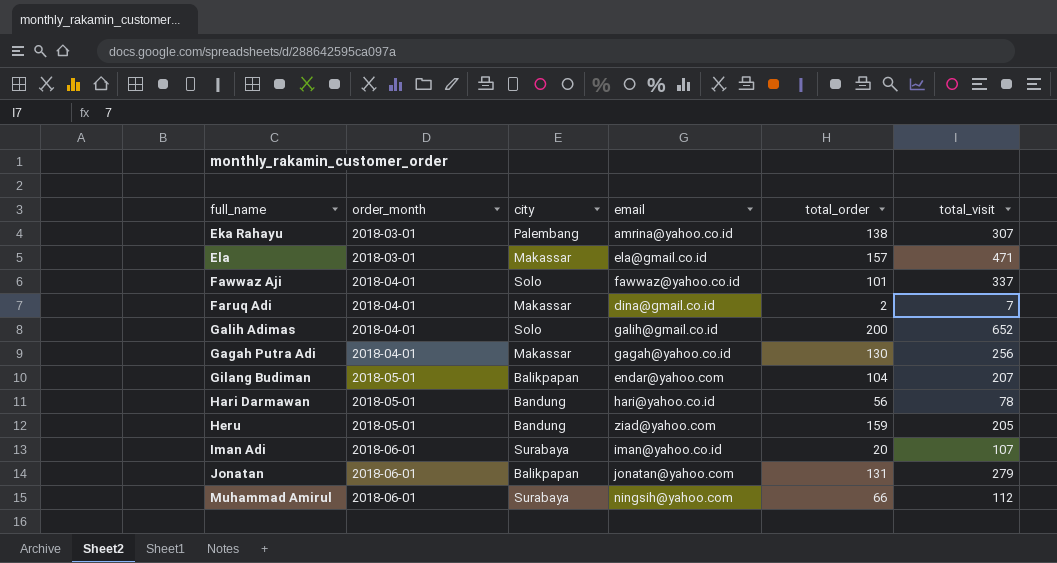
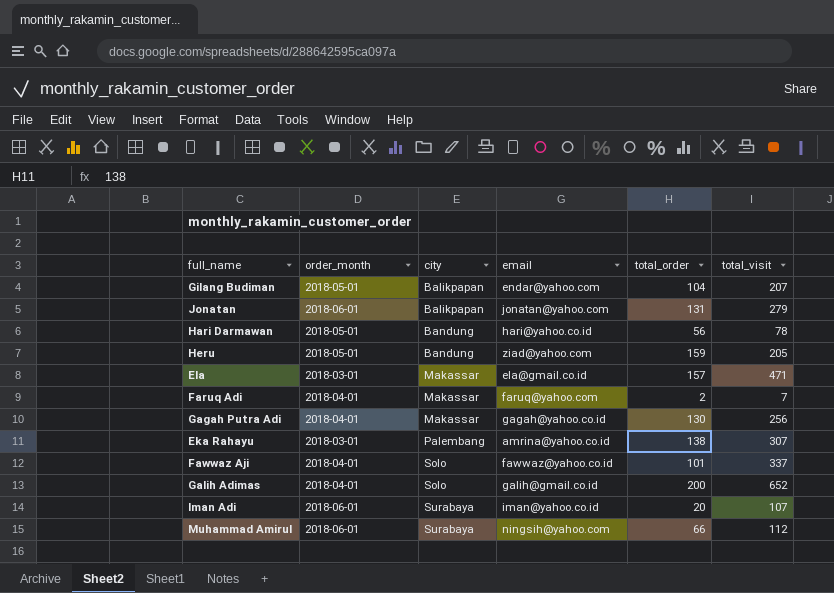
row order: order_month ascending -> city ascending
Faruq Adi | email: dina@gmail.co.id -> faruq@yahoo.com

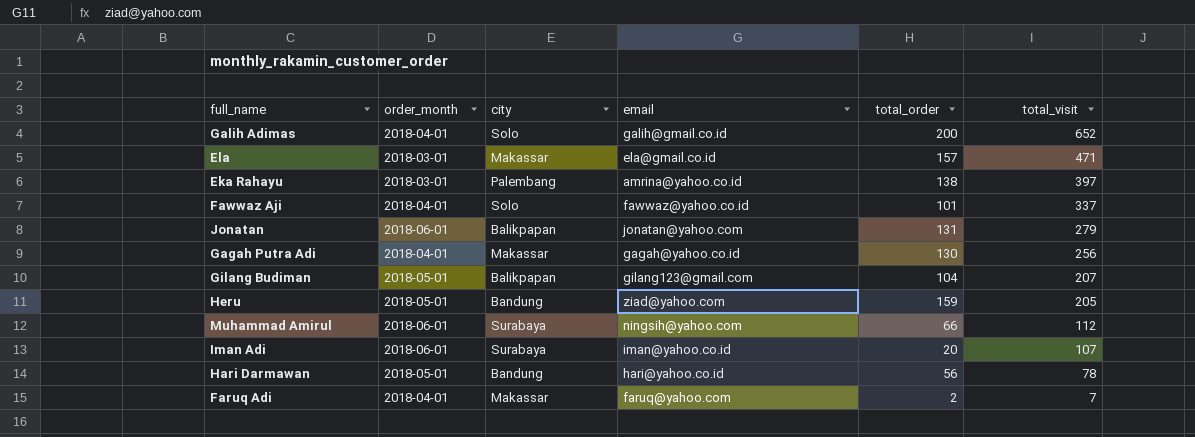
row order: city ascending -> total_visit descending
Eka Rahayu | total_visit: 307 -> 397
Gilang Budiman | email: endar@yahoo.com -> gilang123@gmail.com

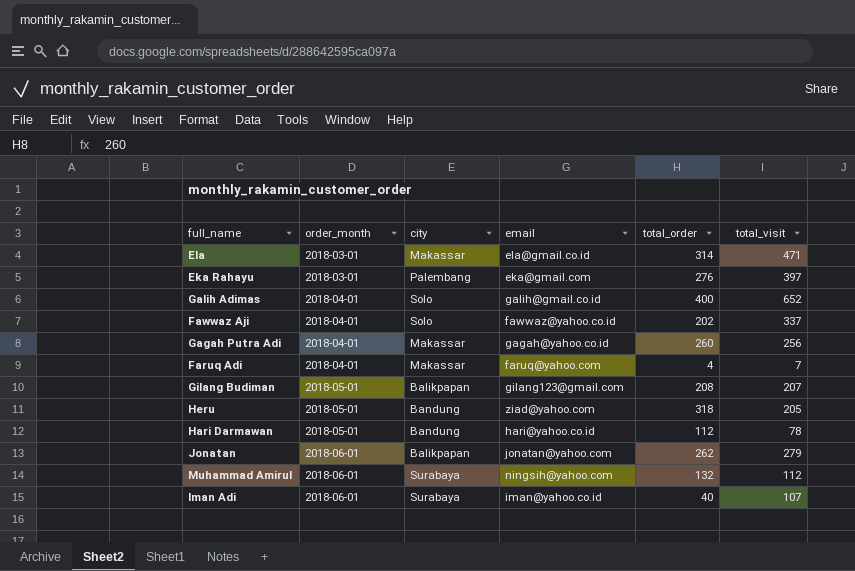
row order: total_visit descending -> order_month ascending
Ela | total_order: 157 -> 314
Eka Rahayu | email: amrina@yahoo.co.id -> eka@gmail.com
Eka Rahayu | total_order: 138 -> 276
Galih Adimas | total_order: 200 -> 400
Fawwaz Aji | total_order: 101 -> 202
Gagah Putra Adi | total_order: 130 -> 260
Faruq Adi | total_order: 2 -> 4
Gilang Budiman | total_order: 104 -> 208
Heru | total_order: 159 -> 318
Hari Darmawan | total_order: 56 -> 112
Jonatan | total_order: 131 -> 262
Muhammad Amirul | total_order: 66 -> 132
Iman Adi | total_order: 20 -> 40

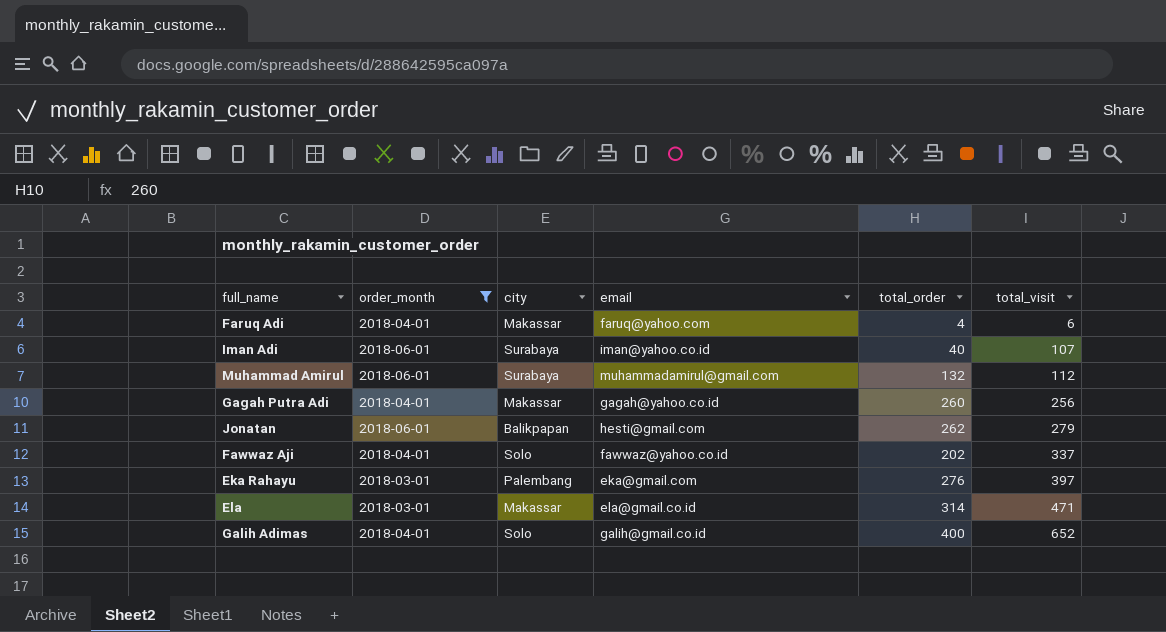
filter: none -> order_month != 2018-05-01
row order: order_month ascending -> total_visit ascending
Faruq Adi | total_visit: 7 -> 6
Muhammad Amirul | email: ningsih@yahoo.com -> muhammadamirul@gmail.com
Jonatan | email: jonatan@yahoo.com -> hesti@gmail.com

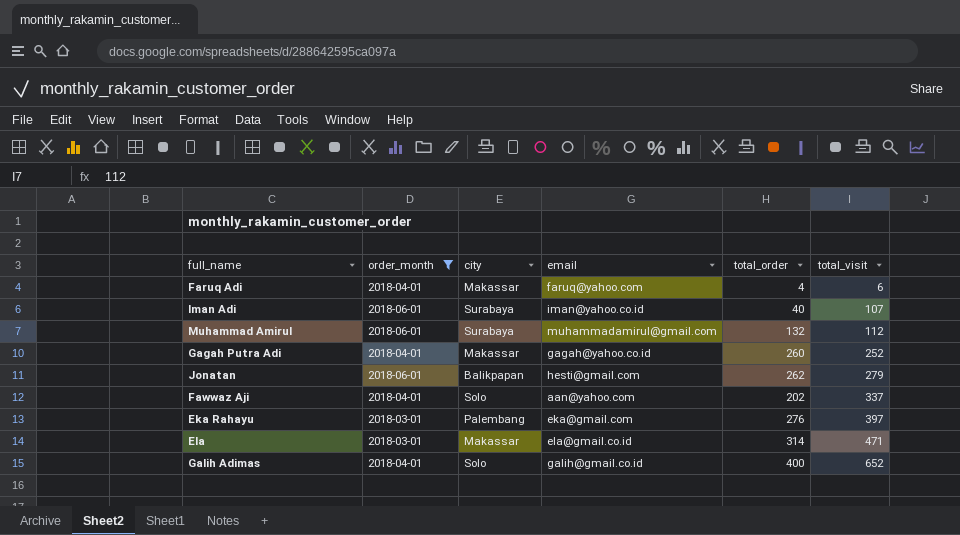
Gagah Putra Adi | total_visit: 256 -> 252
Fawwaz Aji | email: fawwaz@yahoo.co.id -> aan@yahoo.com

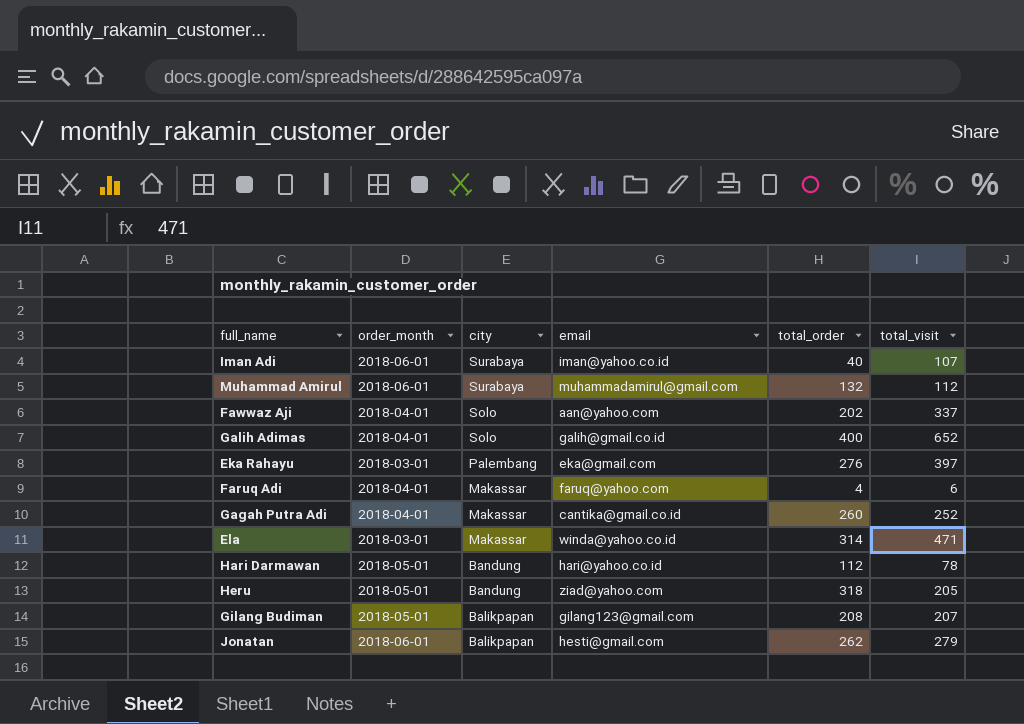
filter: order_month != 2018-05-01 -> none
row order: total_visit ascending -> city descending
Gagah Putra Adi | email: gagah@yahoo.co.id -> cantika@gmail.co.id
Ela | email: ela@gmail.co.id -> winda@yahoo.co.id

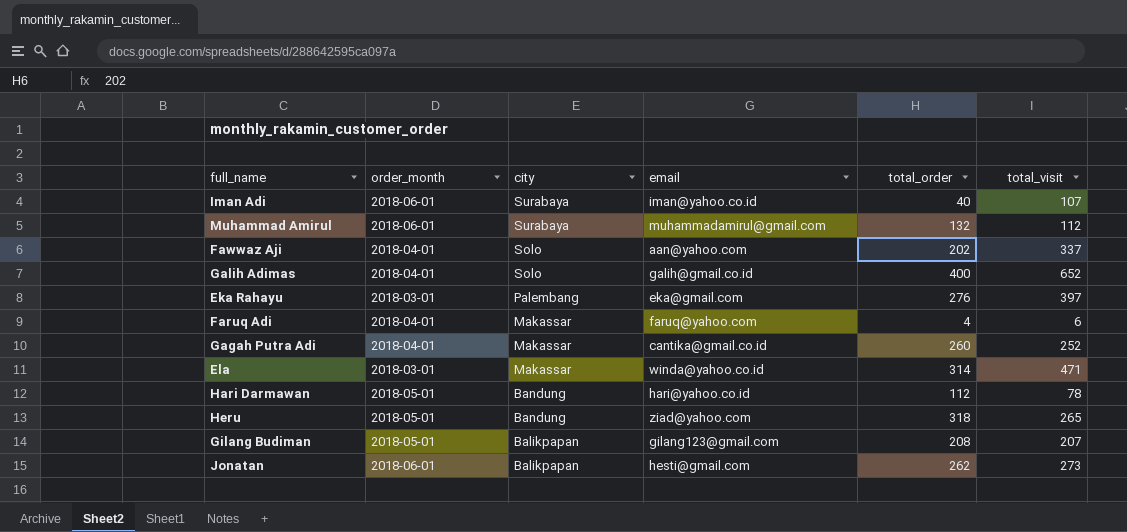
Heru | total_visit: 205 -> 265
Jonatan | total_visit: 279 -> 273

